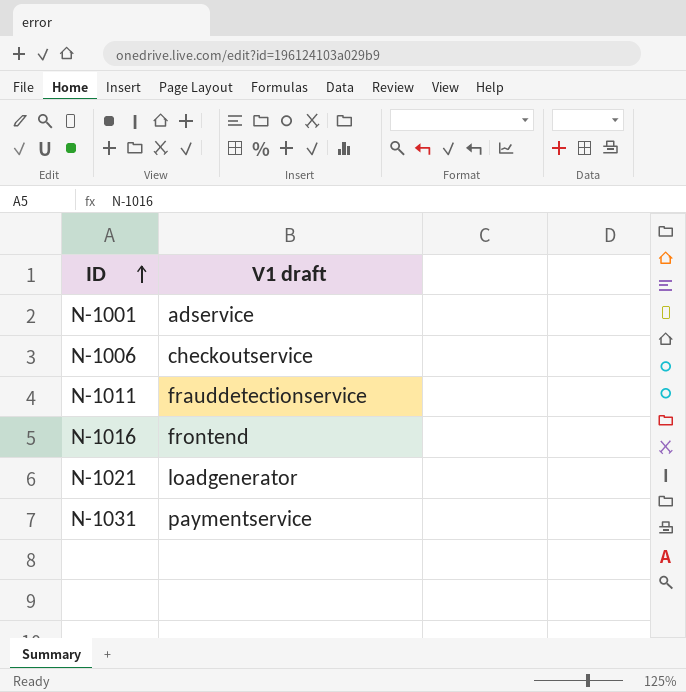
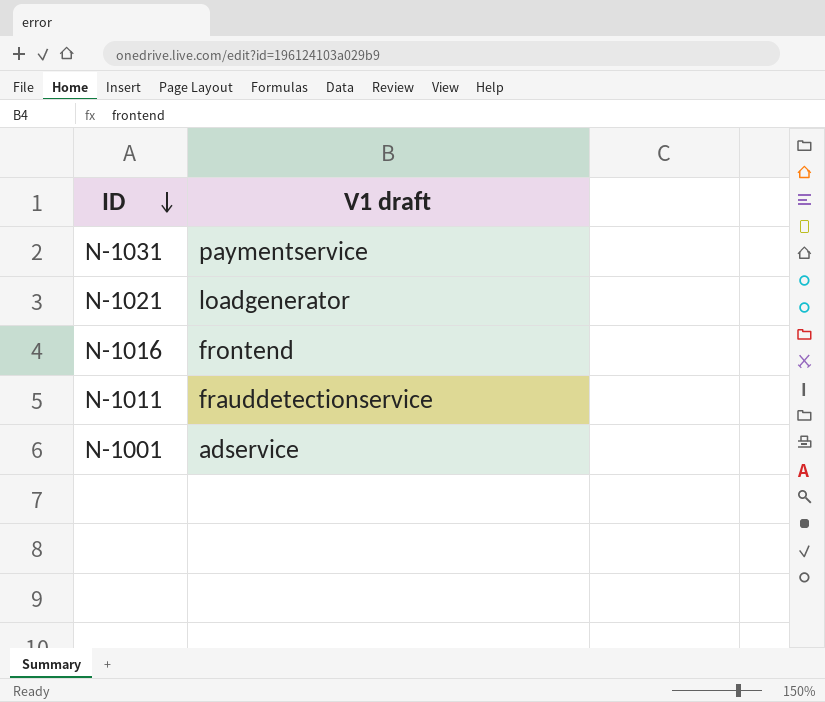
row order: ID ascending -> ID descending
row N-1006: checkoutservice -> none

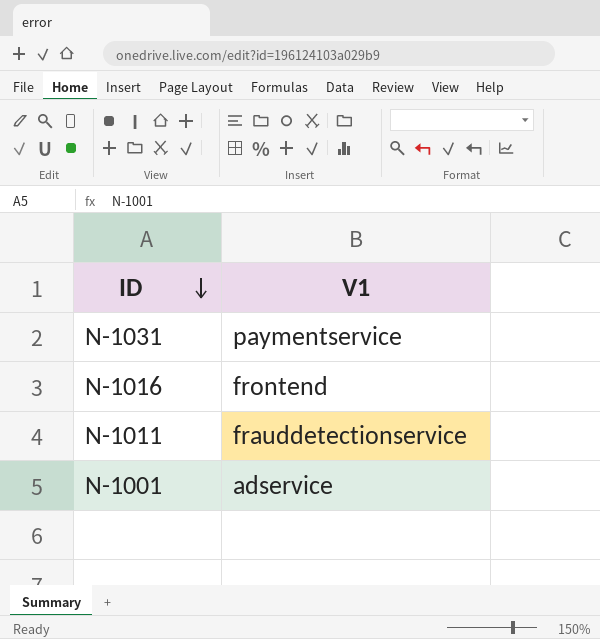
column name: V1 draft -> V1
row N-1021: loadgenerator -> none

